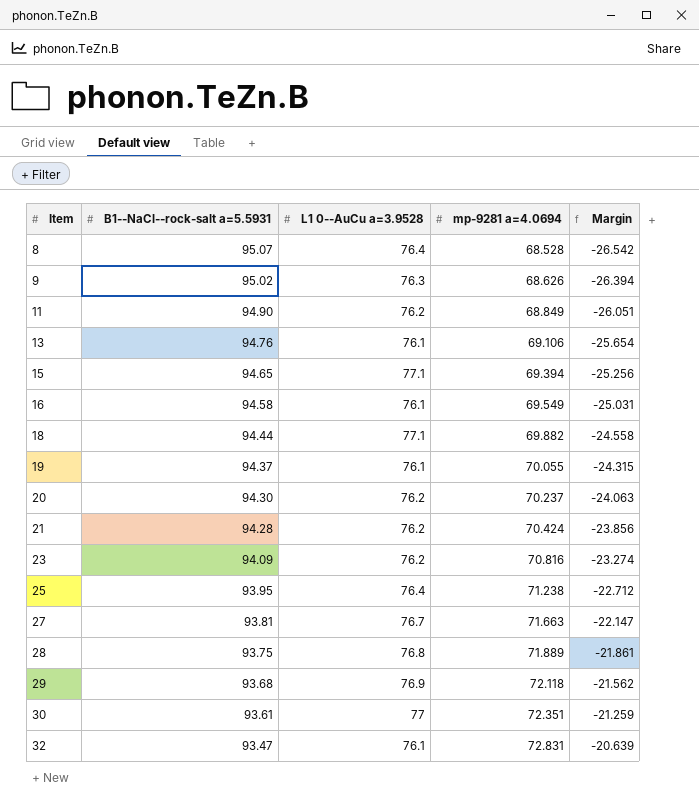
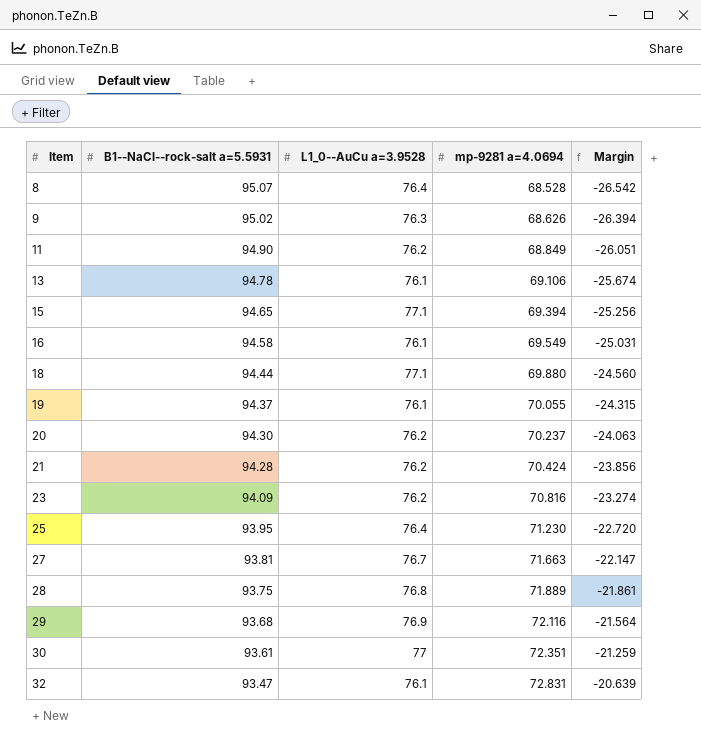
column name: L1 0--AuCu a=3.9528 -> L1_0--AuCu a=3.9528
13 | B1--NaCl--rock-salt a=5.5931: 94.76 -> 94.78
13 | Margin: -25.654 -> -25.674
18 | mp-9281 a=4.0694: 69.882 -> 69.880
18 | Margin: -24.558 -> -24.560
25 | mp-9281 a=4.0694: 71.238 -> 71.230
25 | Margin: -22.712 -> -22.720
29 | mp-9281 a=4.0694: 72.118 -> 72.116
29 | Margin: -21.562 -> -21.564

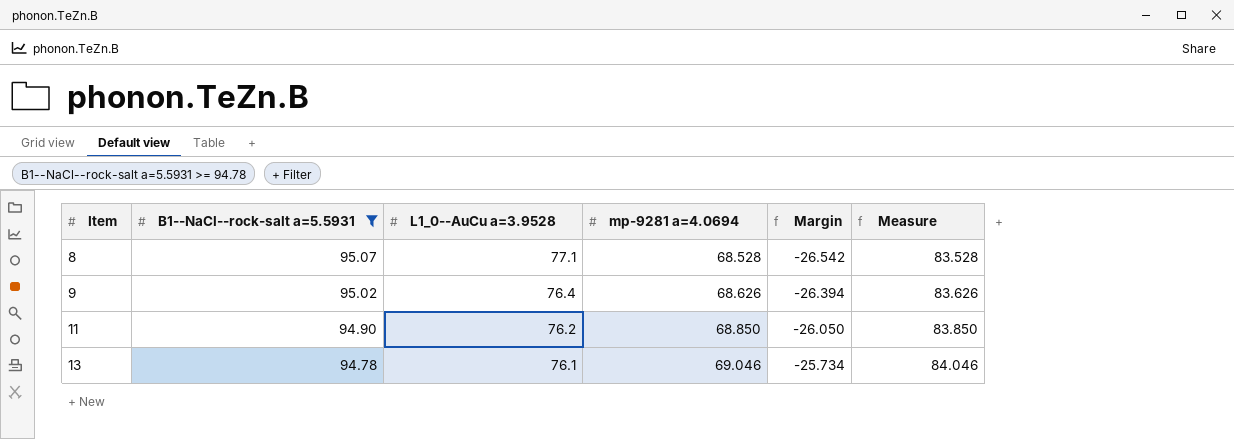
filter: none -> B1--NaCl--rock-salt a=5.5931 >= 94.78
column Measure | formula: none -> [mp-9281 a=4.0694] + 15
8 | L1_0--AuCu a=3.9528: 76.4 -> 77.1
9 | L1_0--AuCu a=3.9528: 76.3 -> 76.4
11 | mp-9281 a=4.0694: 68.849 -> 68.850
11 | Margin: -26.051 -> -26.050
13 | mp-9281 a=4.0694: 69.106 -> 69.046
13 | Margin: -25.674 -> -25.734

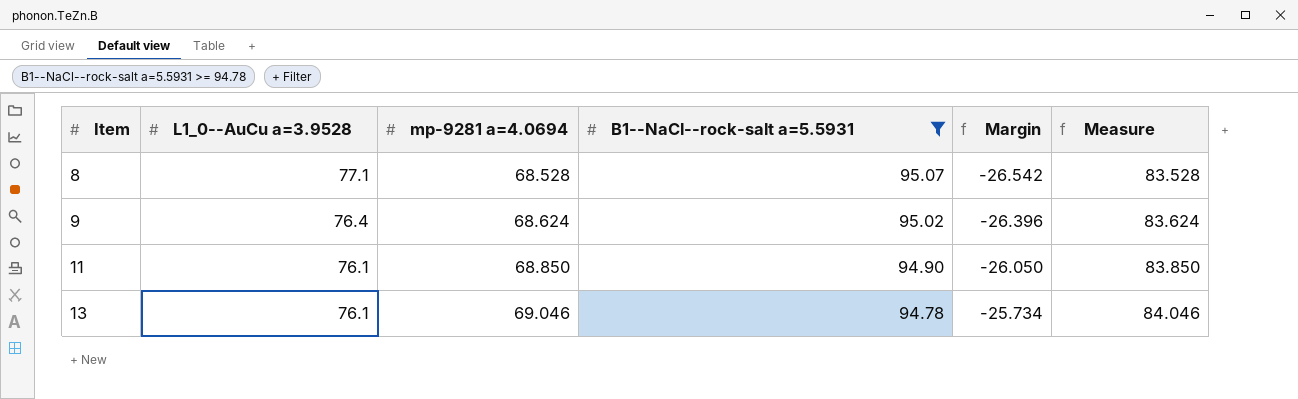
column B1--NaCl--rock-salt a=5.5931 | position: 2 -> 4
9 | mp-9281 a=4.0694: 68.626 -> 68.624
9 | Margin: -26.394 -> -26.396
9 | Measure: 83.626 -> 83.624
11 | L1_0--AuCu a=3.9528: 76.2 -> 76.1

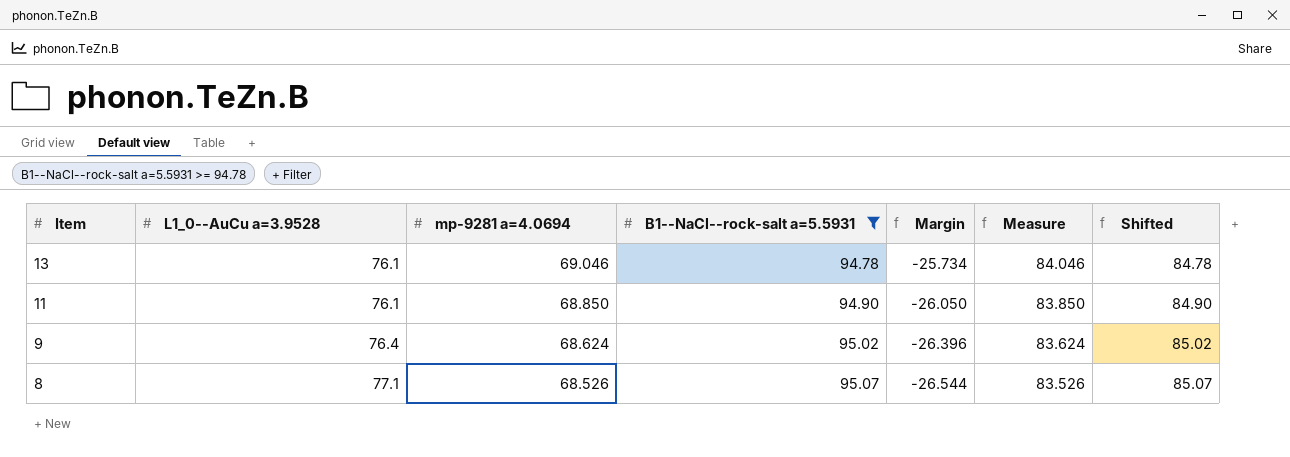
row order: Item ascending -> Item descending
column Shifted | formula: none -> [B1--NaCl--rock-salt a=5.5931] - 10
8 | mp-9281 a=4.0694: 68.528 -> 68.526
8 | Margin: -26.542 -> -26.544
8 | Measure: 83.528 -> 83.526

